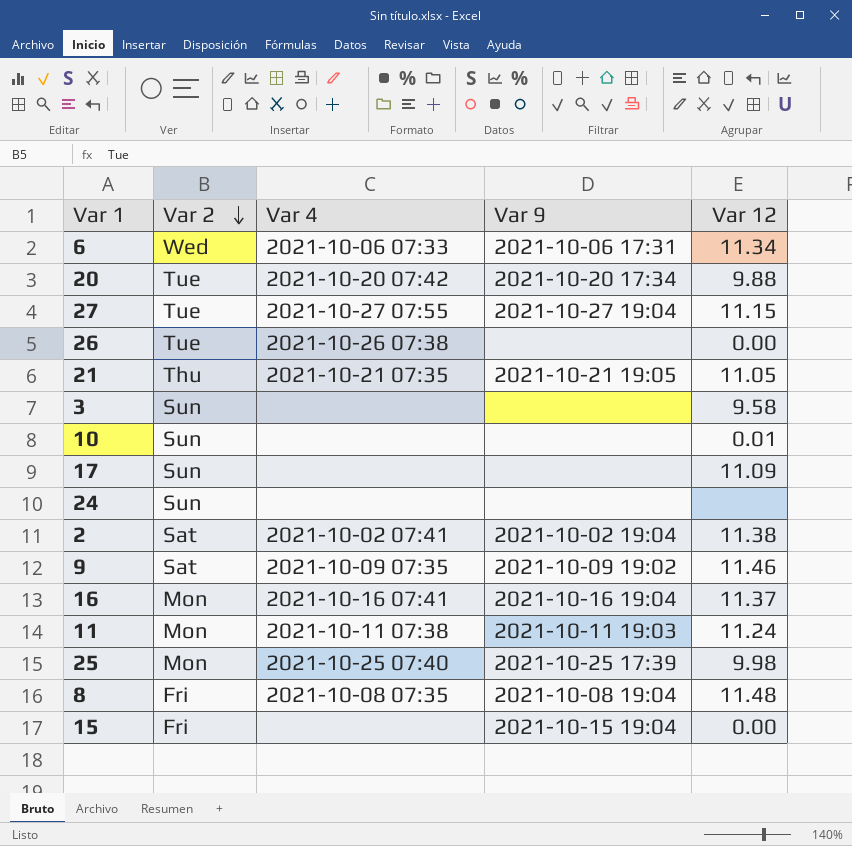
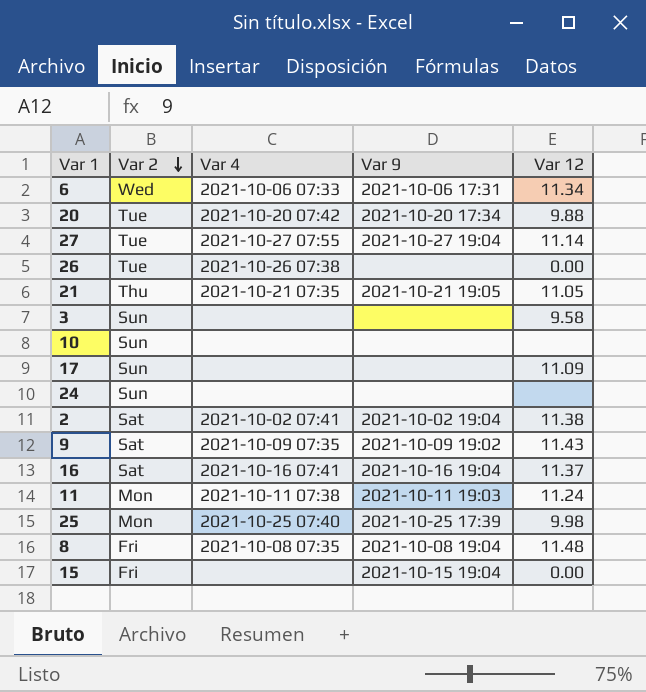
27 | Var 12: 11.15 -> 11.14
10 | Var 12: 0.01 -> none
9 | Var 12: 11.46 -> 11.43
16 | Var 2: Mon -> Sat

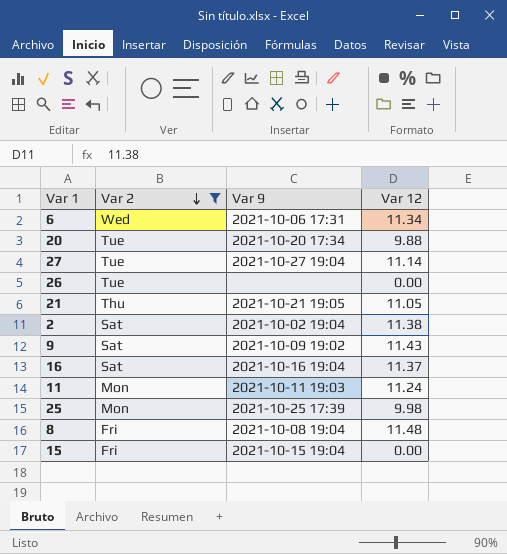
filter: none -> Var 2 != Sun
column Var 4 | position: 3 -> none

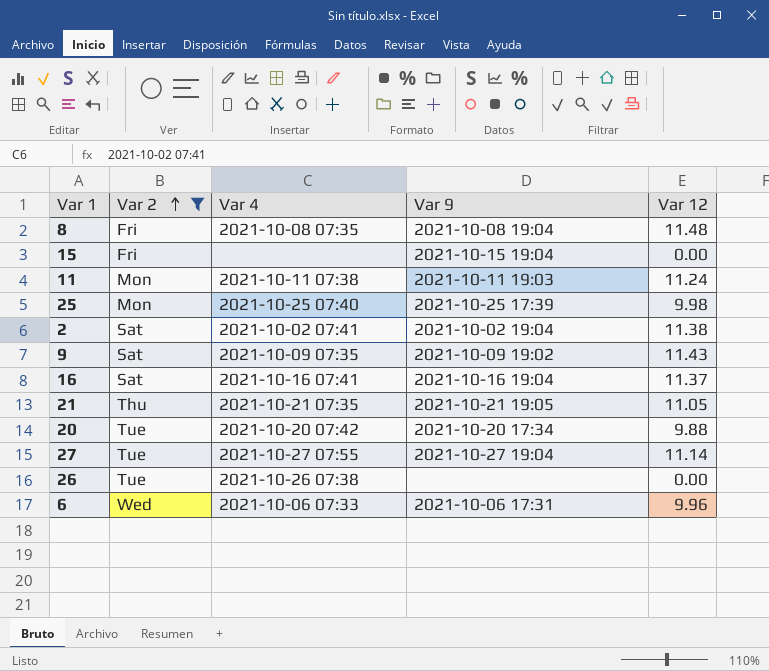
row order: Var 2 descending -> Var 2 ascending
column Var 4 | position: none -> 3
6 | Var 12: 11.34 -> 9.96

